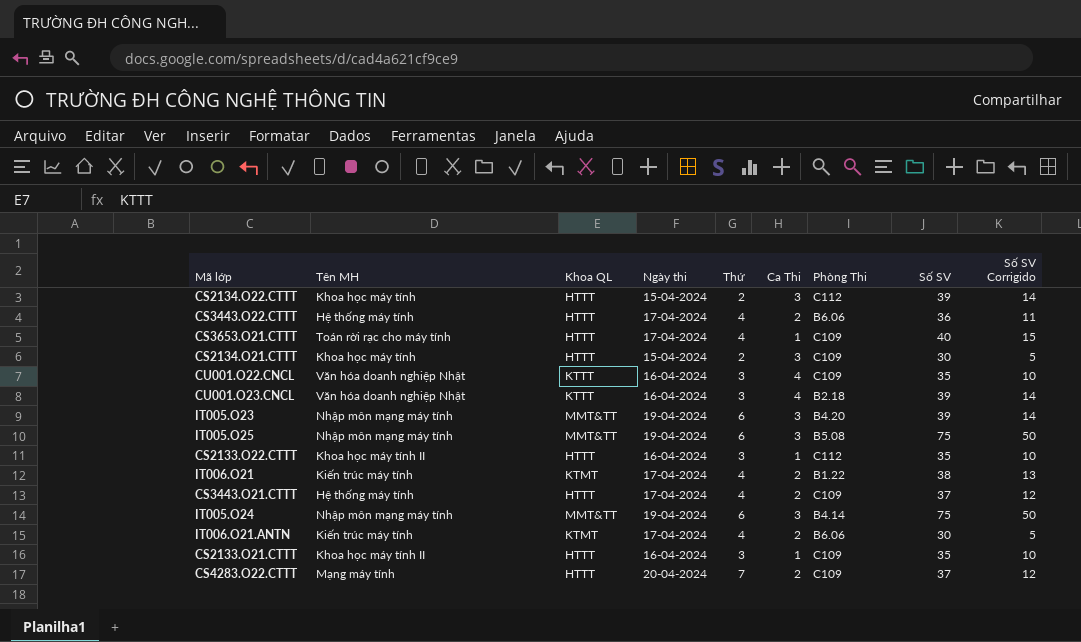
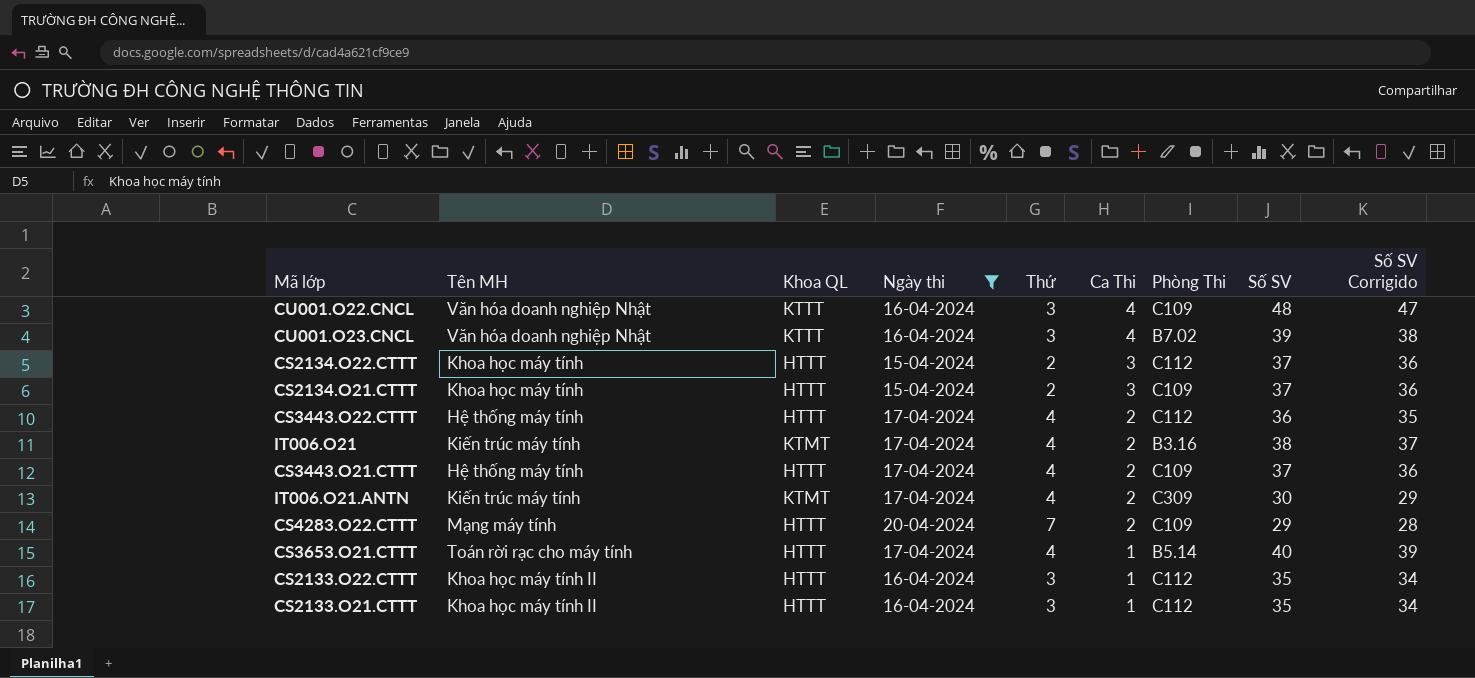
filter: none -> Ngày thi != 19-04-2024
row order: none -> Ca Thi descending
column Số SV Corrigido | formula: [Số SV] - 25 -> [Số SV] - 1
CU001.O22.CNCL | Số SV: 35 -> 48
CU001.O23.CNCL | Phòng Thi: B2.18 -> B7.02
CS2134.O22.CTTT | Số SV: 39 -> 37
CS2134.O21.CTTT | Số SV: 30 -> 37
CS3443.O22.CTTT | Phòng Thi: B6.06 -> C112
IT006.O21 | Phòng Thi: B1.22 -> B3.16
IT006.O21.ANTN | Phòng Thi: B6.06 -> C309
CS4283.O22.CTTT | Số SV: 37 -> 29
CS3653.O21.CTTT | Phòng Thi: C109 -> B5.14
CS2133.O21.CTTT | Phòng Thi: C109 -> C112

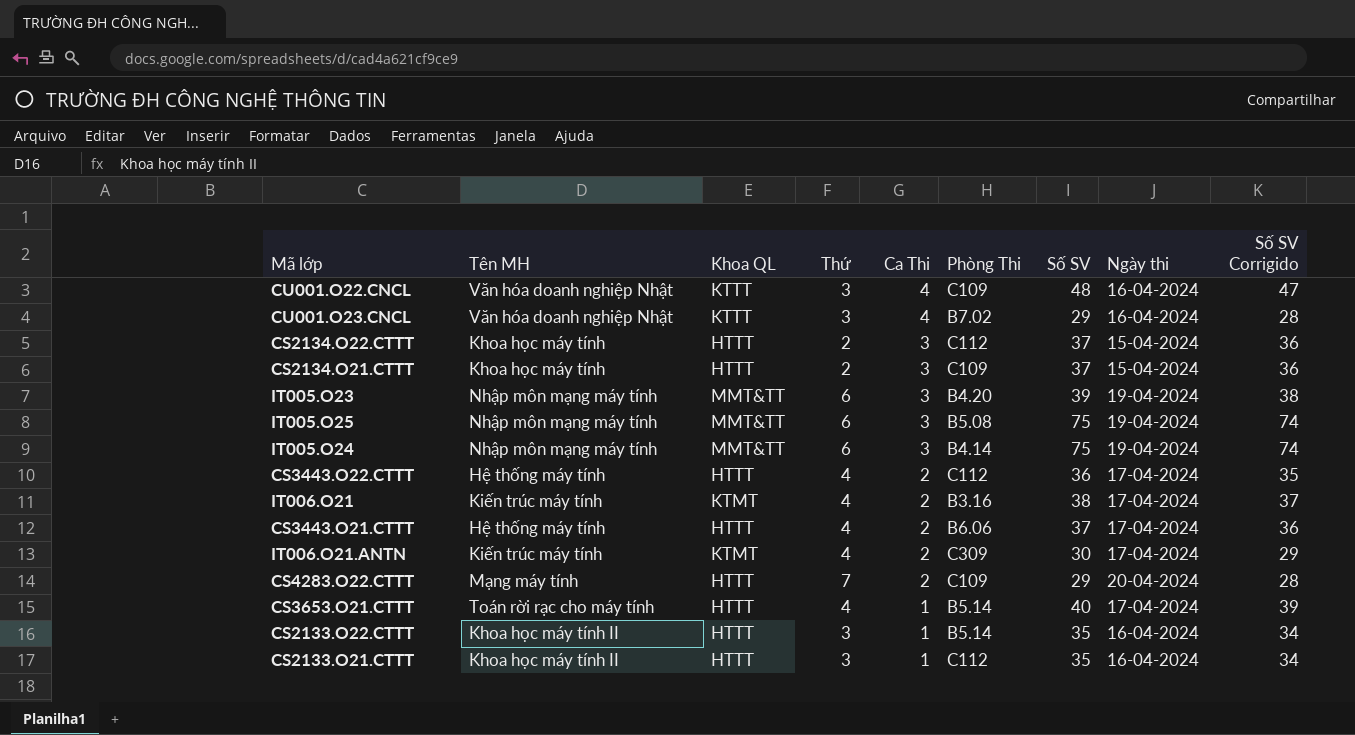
filter: Ngày thi != 19-04-2024 -> none
column Ngày thi | position: 4 -> 8
CU001.O23.CNCL | Số SV: 39 -> 29
CU001.O23.CNCL | Số SV Corrigido: 38 -> 28
CS3443.O21.CTTT | Phòng Thi: C109 -> B6.06
CS2133.O22.CTTT | Phòng Thi: C112 -> B5.14

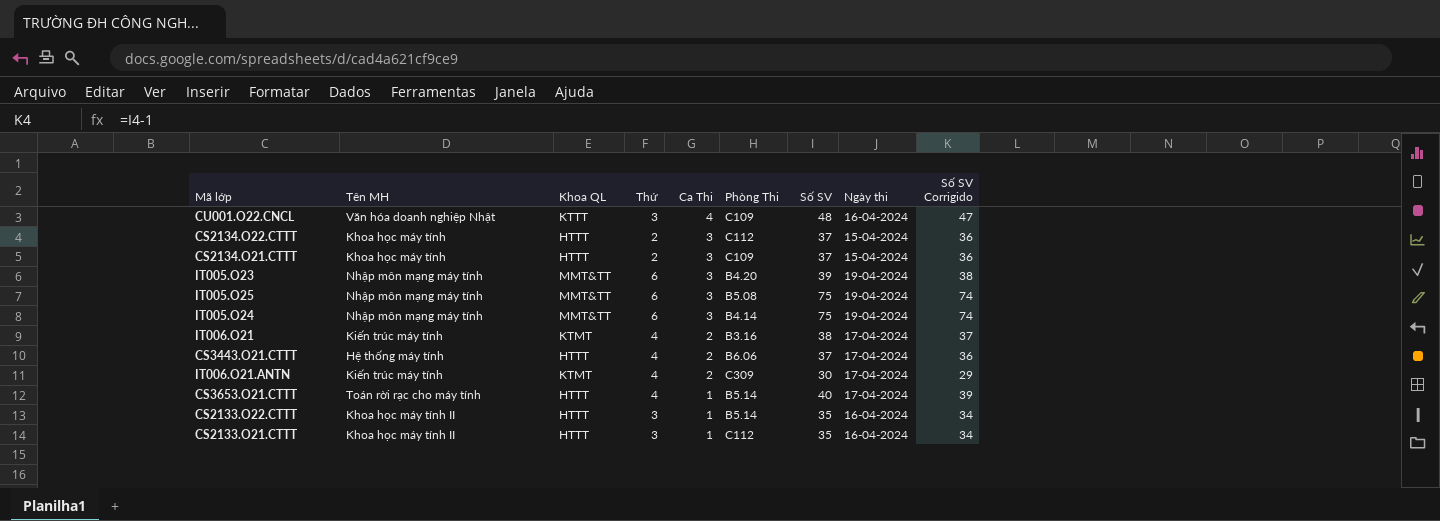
row CU001.O23.CNCL: Văn hóa doanh nghiệp Nhật | KTTT | 3 | 4 | B7.02 | 29 | 16-04-2024 | 28 -> none
row CS3443.O22.CTTT: Hệ thống máy tính | HTTT | 4 | 2 | C112 | 36 | 17-04-2024 | 35 -> none
row CS4283.O22.CTTT: Mạng máy tính | HTTT | 7 | 2 | C109 | 29 | 20-04-2024 | 28 -> none

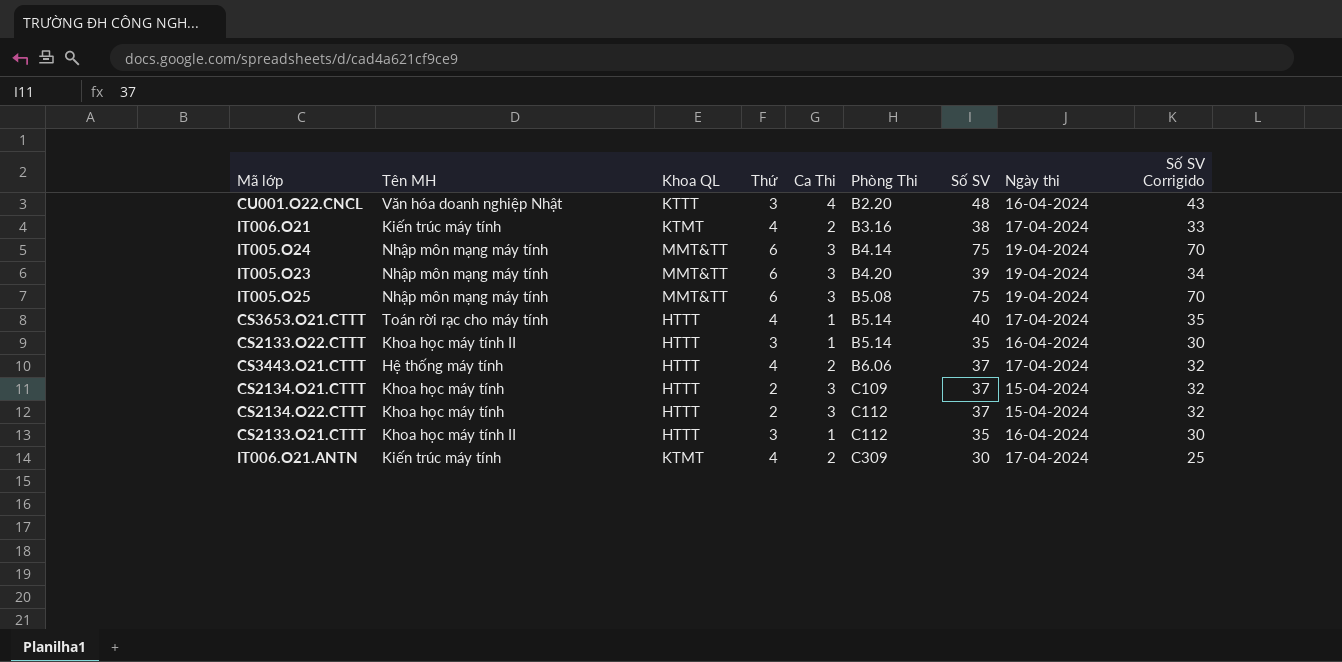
row order: Ca Thi descending -> Phòng Thi ascending
column Số SV Corrigido | formula: [Số SV] - 1 -> [Số SV] - 5
CU001.O22.CNCL | Phòng Thi: C109 -> B2.20

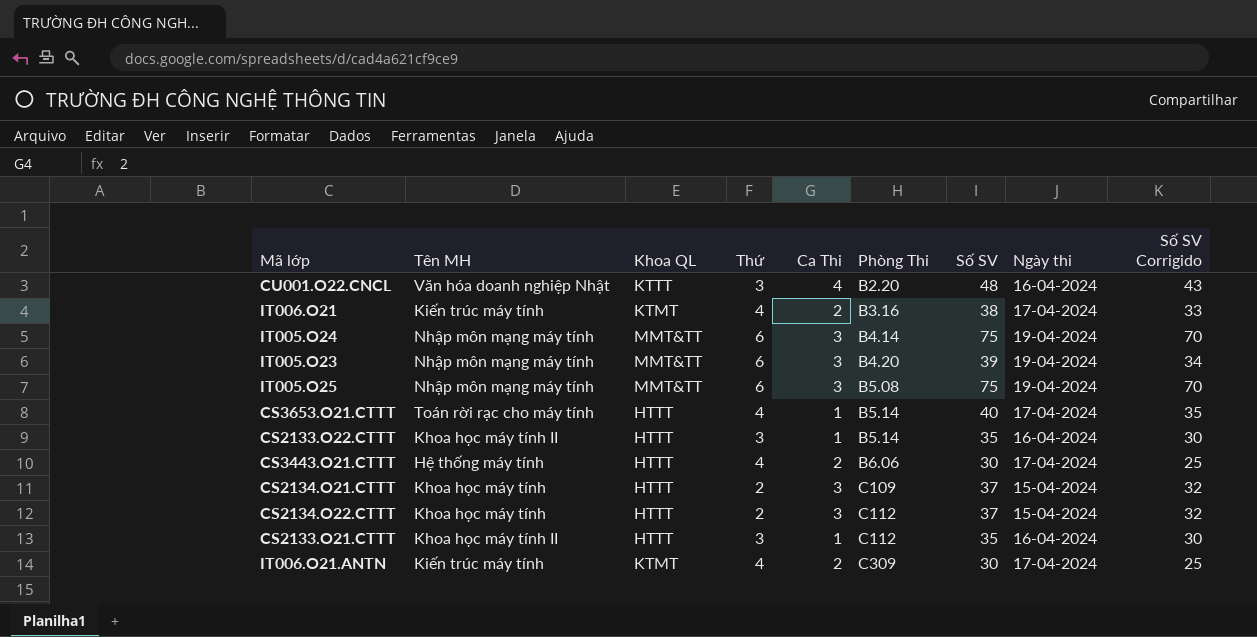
CS3443.O21.CTTT | Số SV: 37 -> 30
CS3443.O21.CTTT | Số SV Corrigido: 32 -> 25

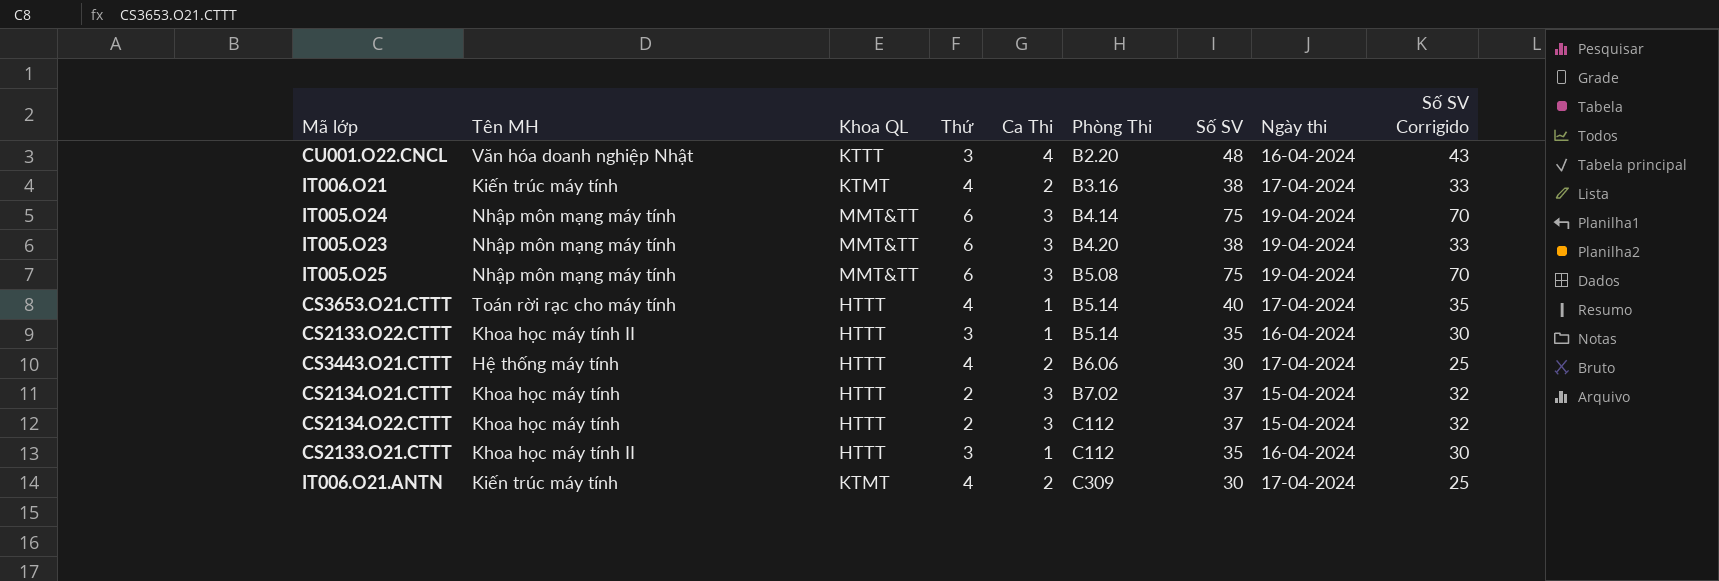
IT005.O23 | Số SV: 39 -> 38
IT005.O23 | Số SV Corrigido: 34 -> 33
CS2134.O21.CTTT | Phòng Thi: C109 -> B7.02

